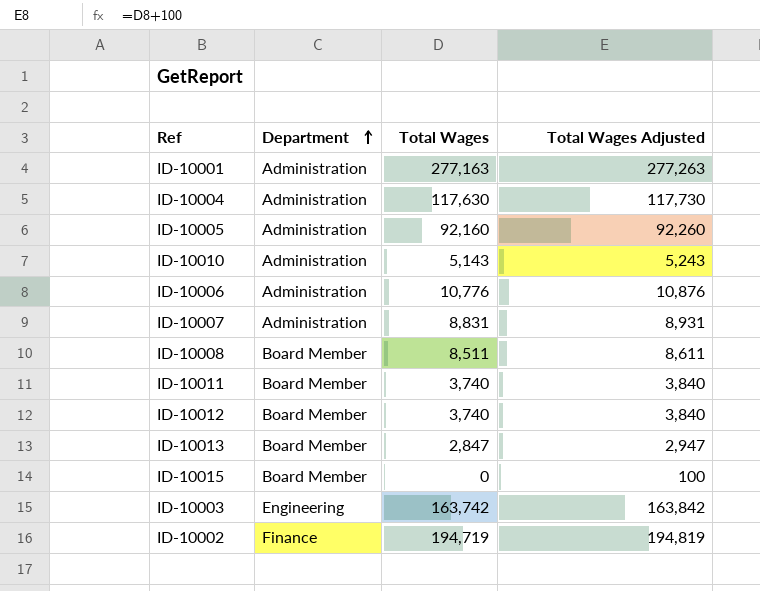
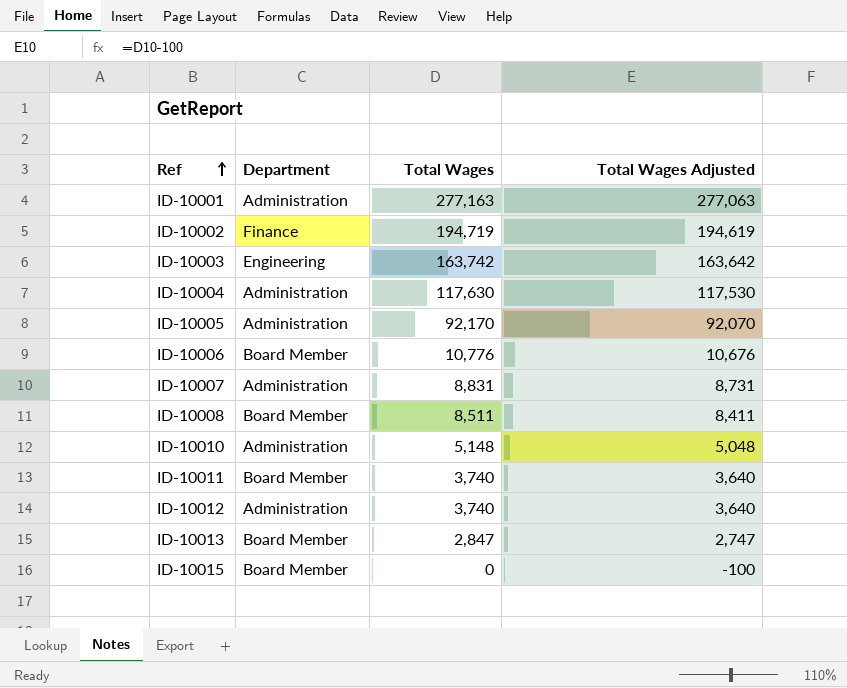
row order: Department ascending -> Ref ascending
column Total Wages Adjusted | formula: [Total Wages] + 100 -> [Total Wages] - 100
ID-10005 | Total Wages: 92,160 -> 92,170
ID-10006 | Department: Administration -> Board Member
ID-10010 | Total Wages: 5,143 -> 5,148
ID-10012 | Department: Board Member -> Administration

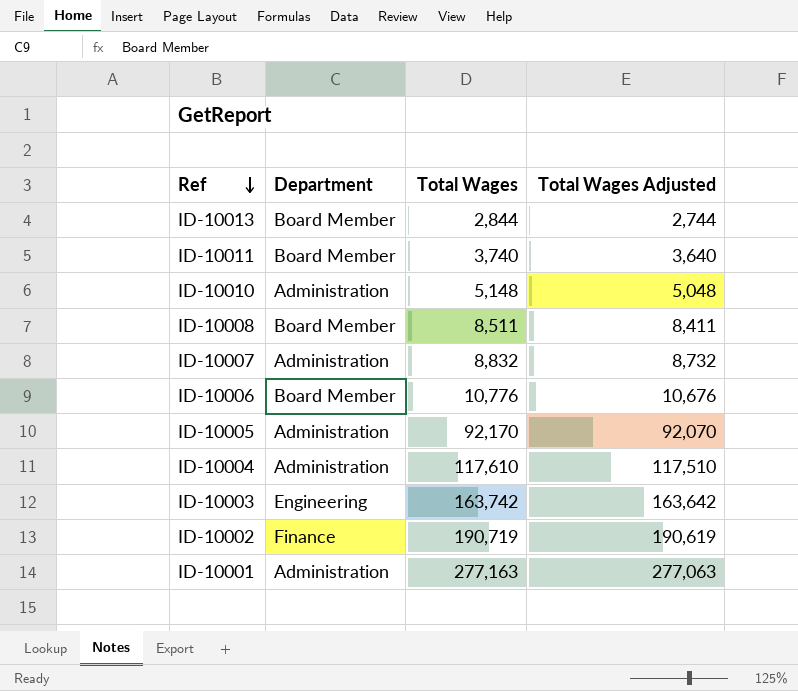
row order: Ref ascending -> Ref descending
row ID-10012: Administration | 3,740 | 3,640 -> none
row ID-10015: Board Member | 0 | -100 -> none
ID-10013 | Total Wages: 2,847 -> 2,844
ID-10013 | Total Wages Adjusted: 2,747 -> 2,744
ID-10007 | Total Wages: 8,831 -> 8,832
ID-10007 | Total Wages Adjusted: 8,731 -> 8,732
ID-10004 | Total Wages: 117,630 -> 117,610
ID-10004 | Total Wages Adjusted: 117,530 -> 117,510
ID-10002 | Total Wages: 194,719 -> 190,719
ID-10002 | Total Wages Adjusted: 194,619 -> 190,619

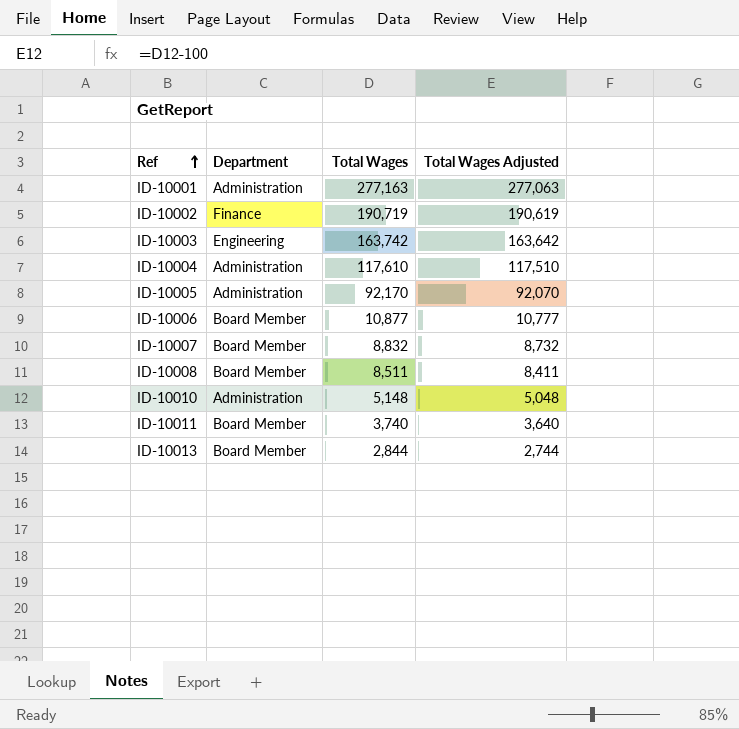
row order: Ref descending -> Ref ascending
ID-10006 | Total Wages: 10,776 -> 10,877
ID-10006 | Total Wages Adjusted: 10,676 -> 10,777
ID-10007 | Department: Administration -> Board Member

